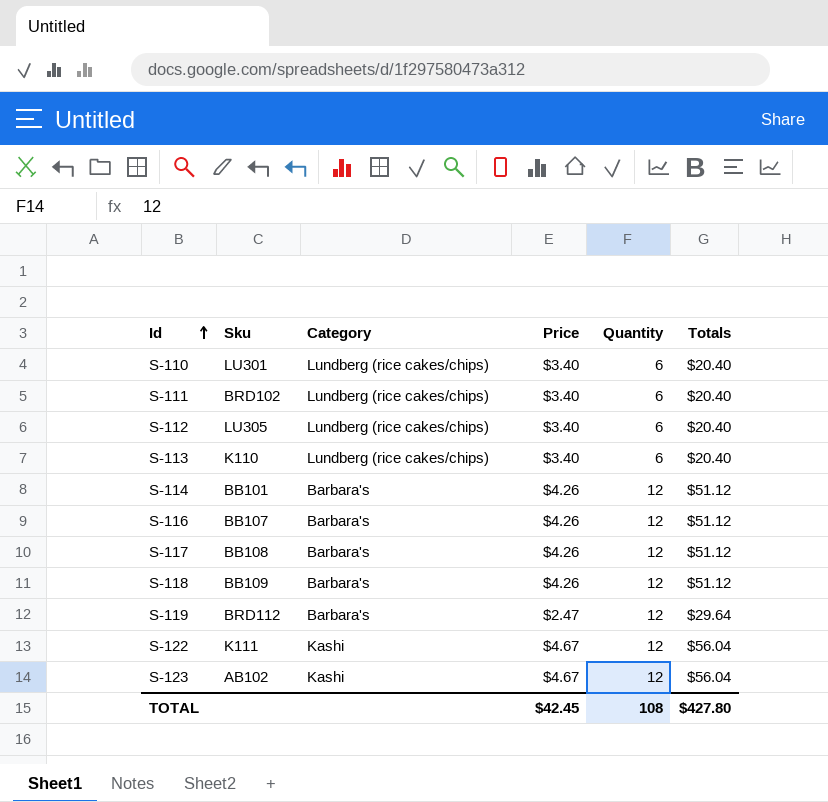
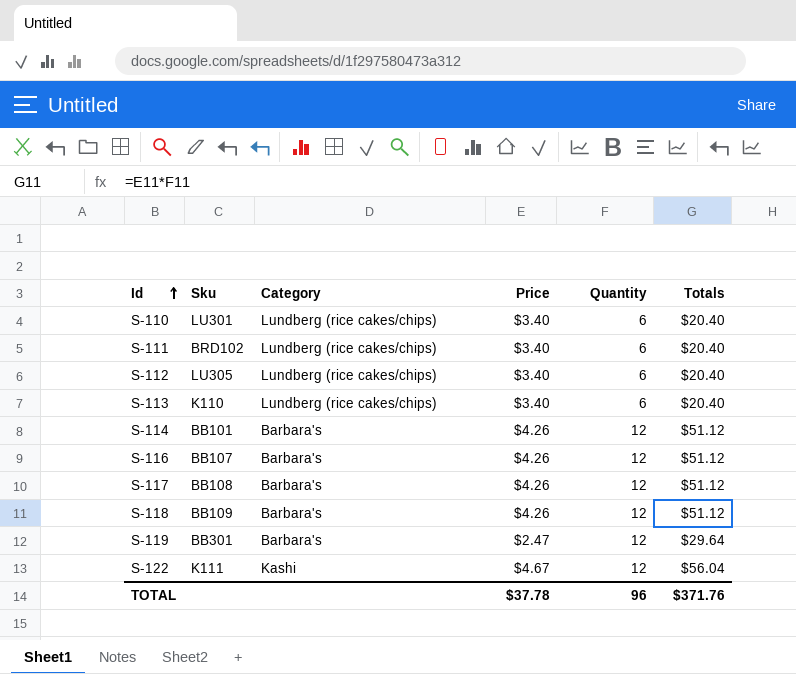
row S-123: AB102 | Kashi | $4.67 | 12 | $56.04 -> none
S-119 | Sku: BRD112 -> BB301
TOTAL | Price: $42.45 -> $37.78
TOTAL | Quantity: 108 -> 96
TOTAL | Totals: $427.80 -> $371.76

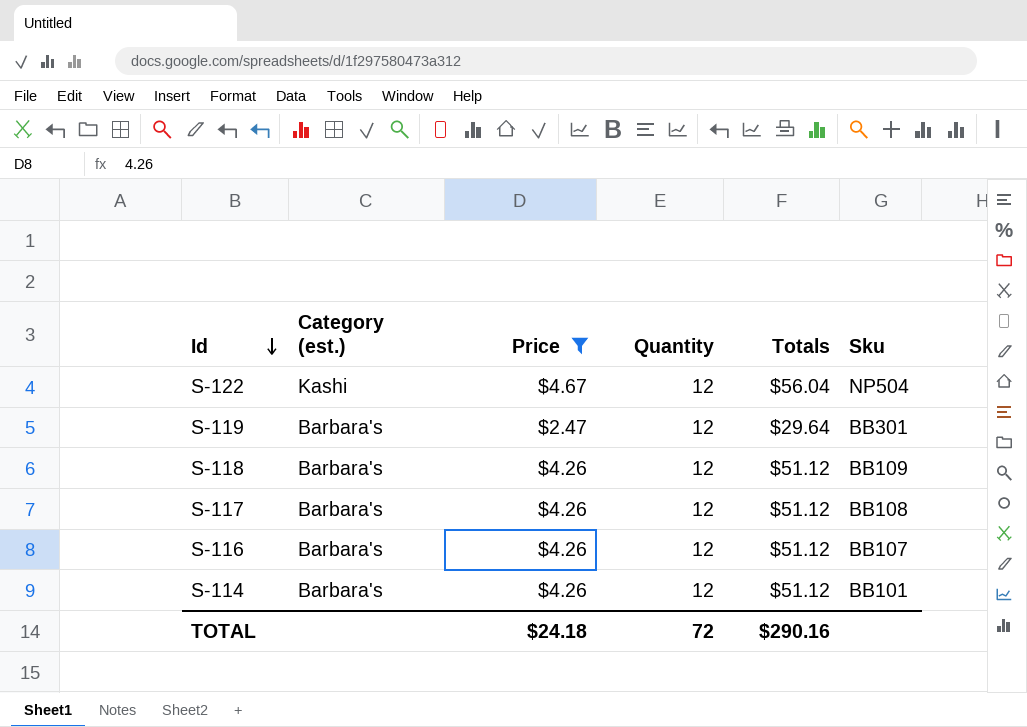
filter: none -> Price != $3.40
row order: Id ascending -> Id descending
column name: Category -> Category (est.)
column Sku | position: 2 -> 6
S-122 | Sku: K111 -> NP504
TOTAL | Price: $37.78 -> $24.18
TOTAL | Quantity: 96 -> 72
TOTAL | Totals: $371.76 -> $290.16

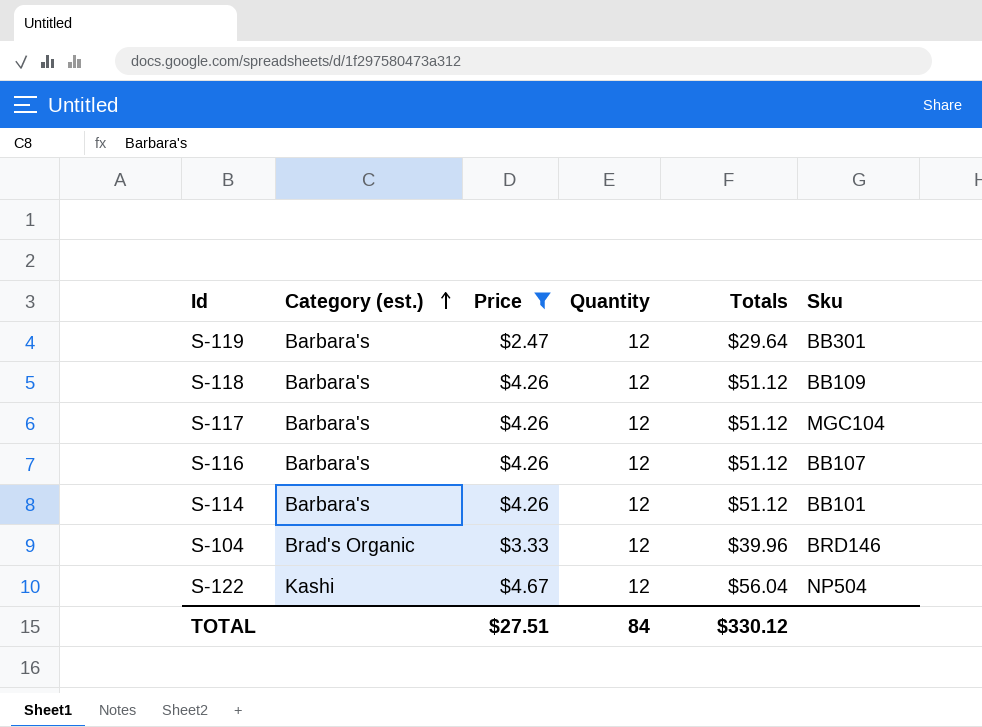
row order: Id descending -> Category (est.) ascending
S-117 | Sku: BB108 -> MGC104
row S-104: none -> Brad's Organic | $3.33 | 12 | $39.96 | BRD146
TOTAL | Price: $24.18 -> $27.51
TOTAL | Quantity: 72 -> 84
TOTAL | Totals: $290.16 -> $330.12

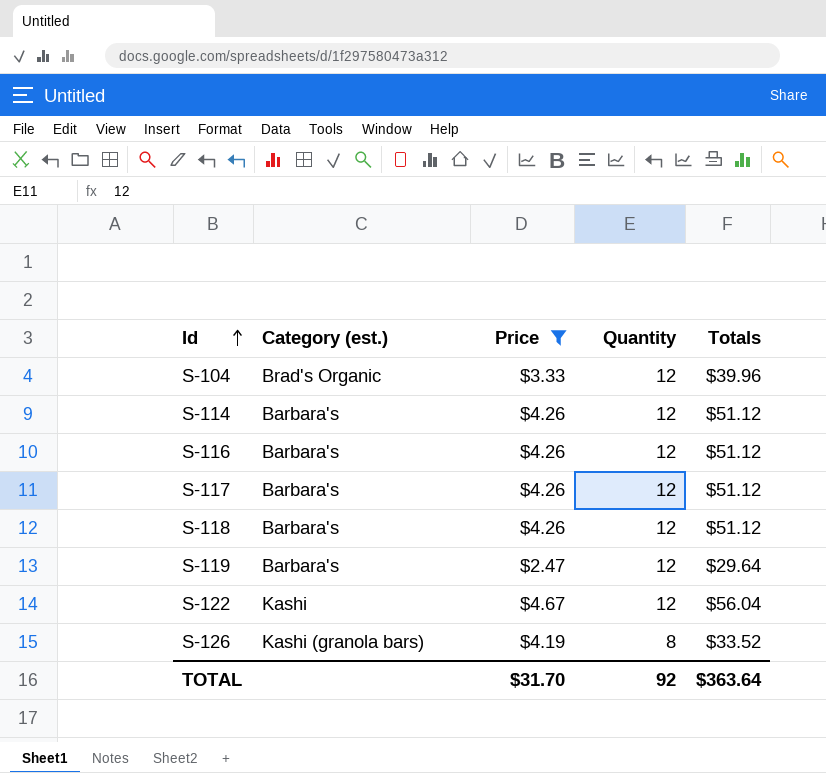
row order: Category (est.) ascending -> Id ascending
column Sku | position: 6 -> none
row S-126: none -> Kashi (granola bars) | $4.19 | 8 | $33.52
TOTAL | Price: $27.51 -> $31.70
TOTAL | Quantity: 84 -> 92
TOTAL | Totals: $330.12 -> $363.64

